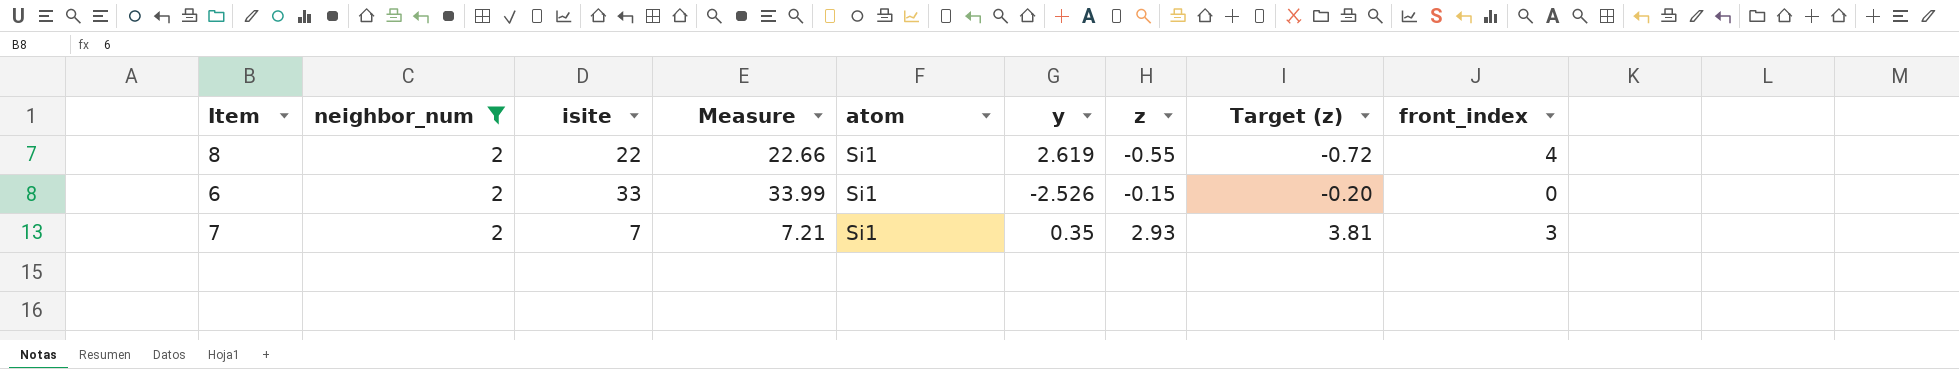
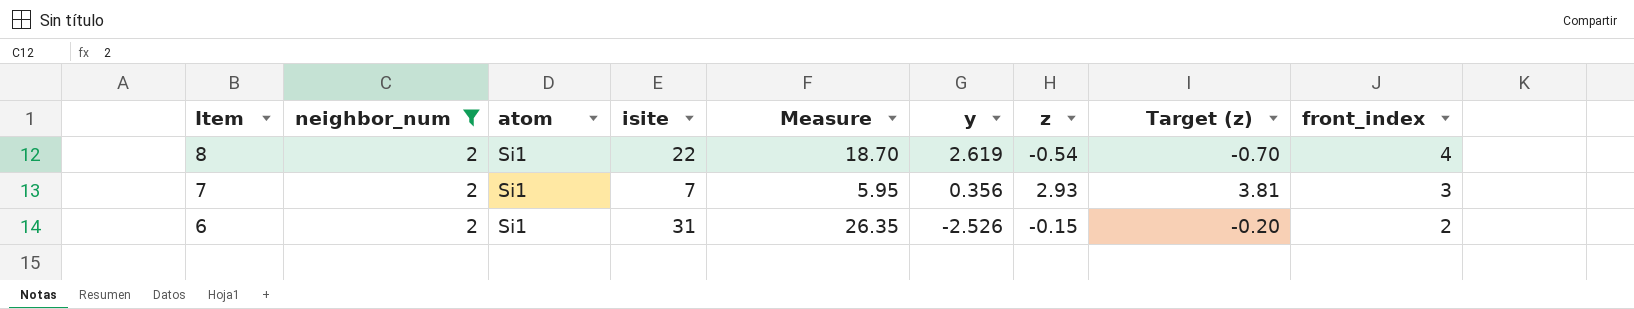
row order: z ascending -> Item descending
column atom | position: 5 -> 3
column Measure | formula: [isite] * 1.03 -> [isite] * 0.85
8 | z: -0.55 -> -0.54
8 | Target (z): -0.72 -> -0.70
7 | y: 0.35 -> 0.356
6 | isite: 33 -> 31
6 | front_index: 0 -> 2

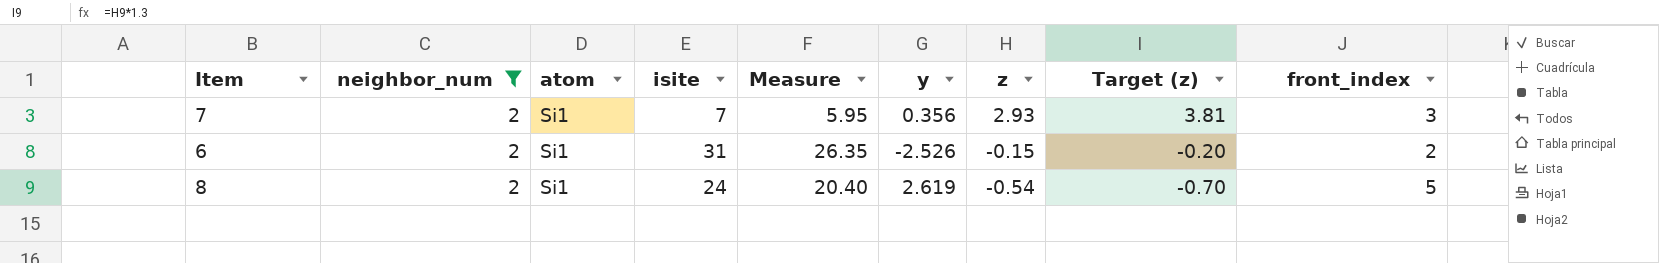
row order: Item descending -> z descending
8 | isite: 22 -> 24
8 | Measure: 18.70 -> 20.40
8 | front_index: 4 -> 5

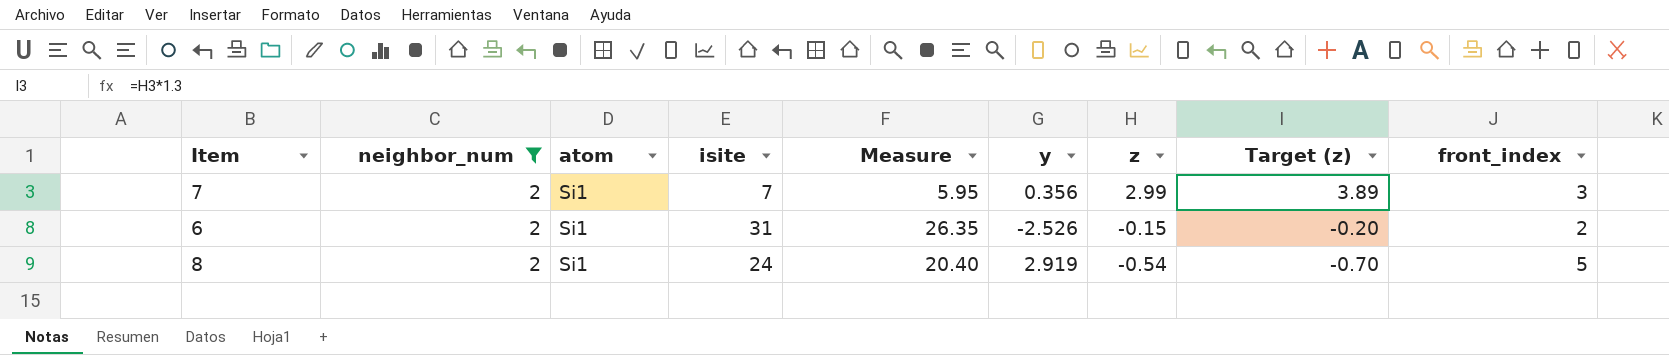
7 | z: 2.93 -> 2.99
7 | Target (z): 3.81 -> 3.89
8 | y: 2.619 -> 2.919

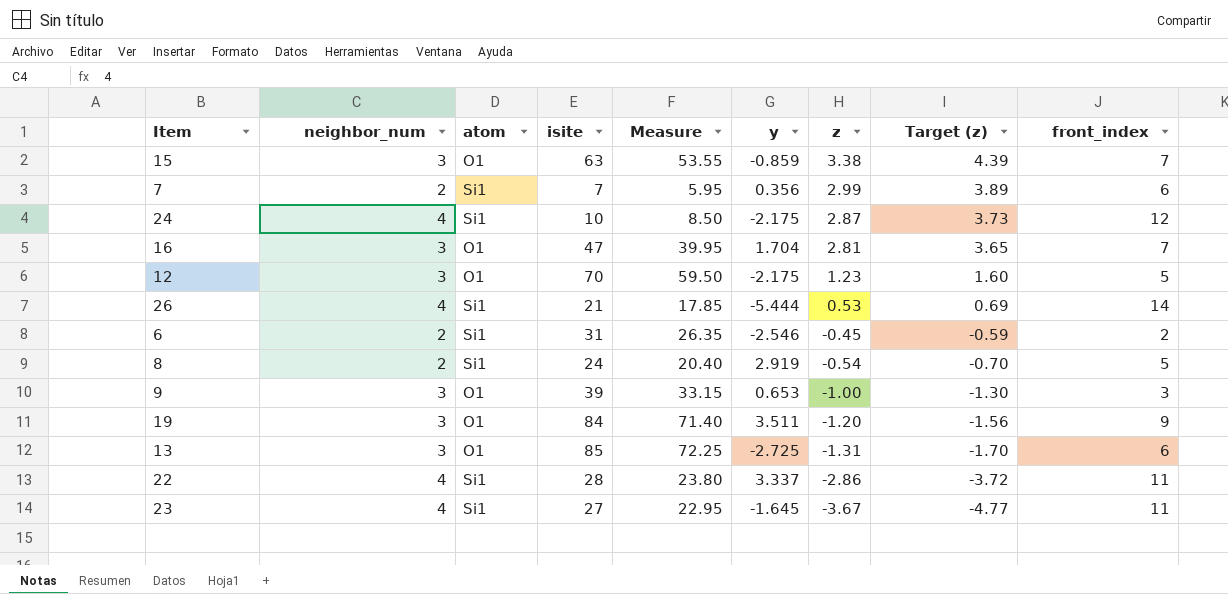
filter: neighbor_num = 2 -> none
7 | front_index: 3 -> 6
6 | y: -2.526 -> -2.546
6 | z: -0.15 -> -0.45
6 | Target (z): -0.20 -> -0.59

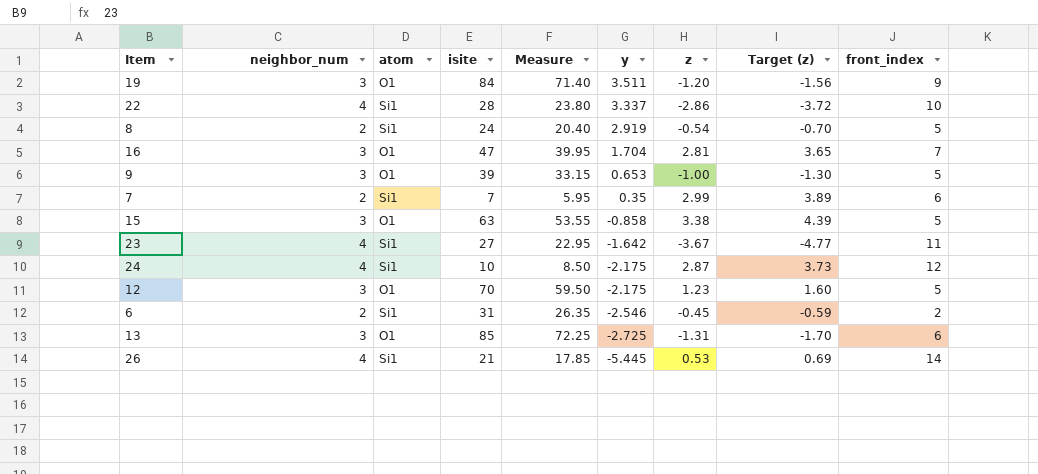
row order: z descending -> y descending
22 | front_index: 11 -> 10
9 | front_index: 3 -> 5
7 | y: 0.356 -> 0.35
15 | y: -0.859 -> -0.858
15 | front_index: 7 -> 5
23 | y: -1.645 -> -1.642
26 | y: -5.444 -> -5.445

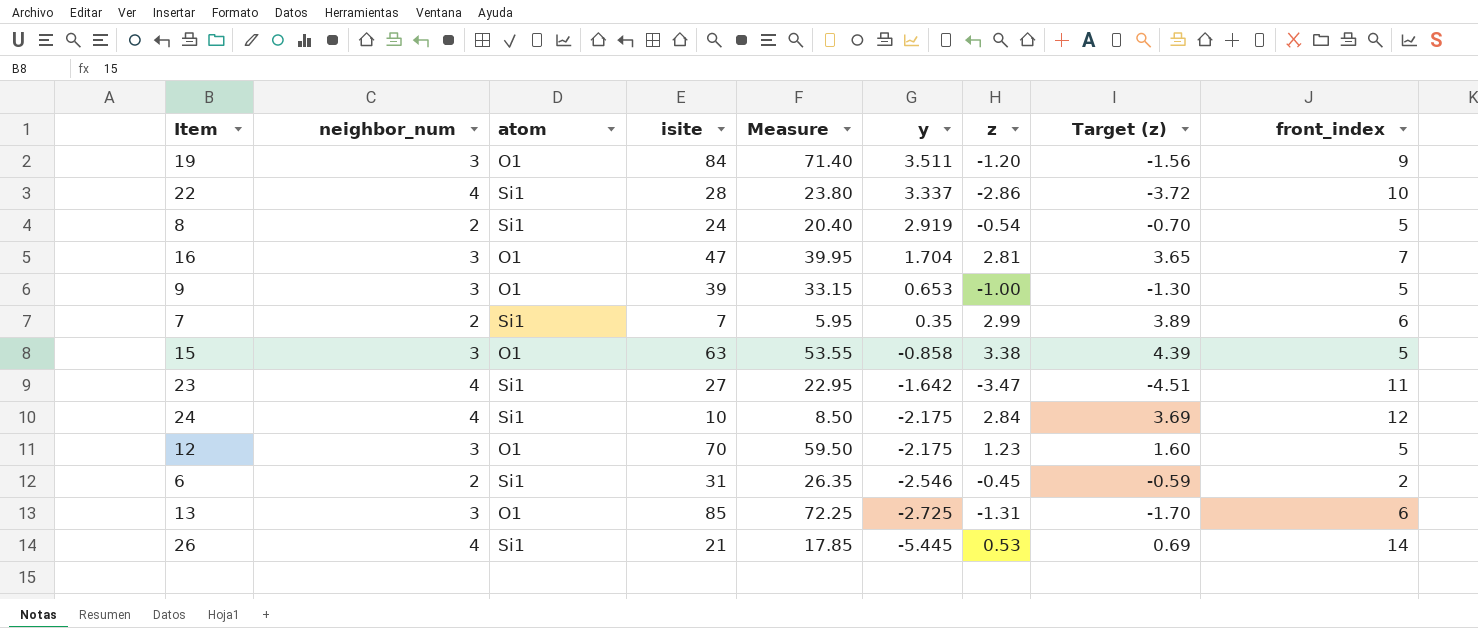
23 | z: -3.67 -> -3.47
23 | Target (z): -4.77 -> -4.51
24 | z: 2.87 -> 2.84
24 | Target (z): 3.73 -> 3.69

